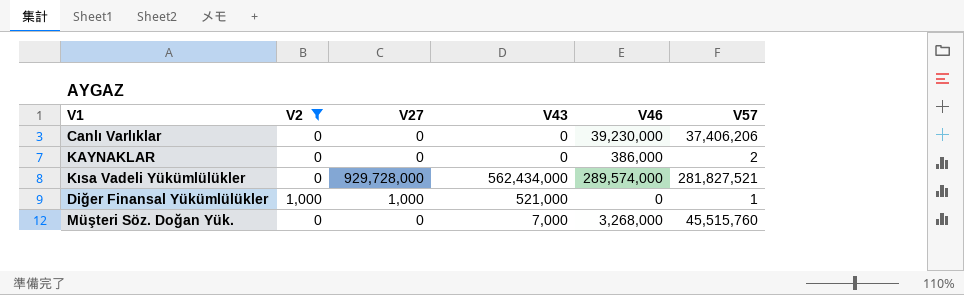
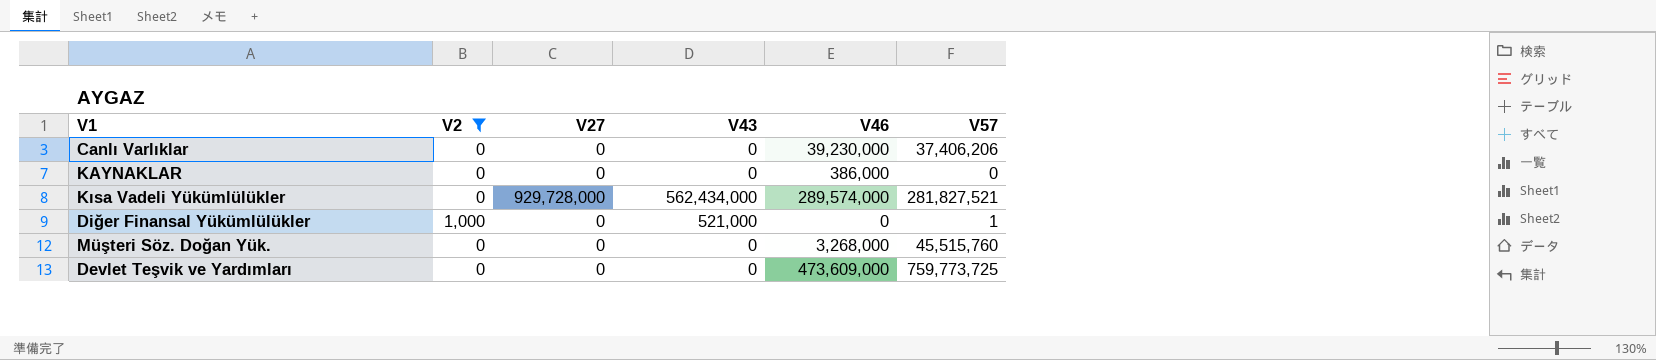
KAYNAKLAR | V57: 2 -> 0
Diğer Finansal Yükümlülükler | V27: 1,000 -> 0
Müşteri Söz. Doğan Yük. | V43: 7,000 -> 0
row Devlet Teşvik ve Yardımları: none -> 0 | 0 | 0 | 473,609,000 | 759,773,725

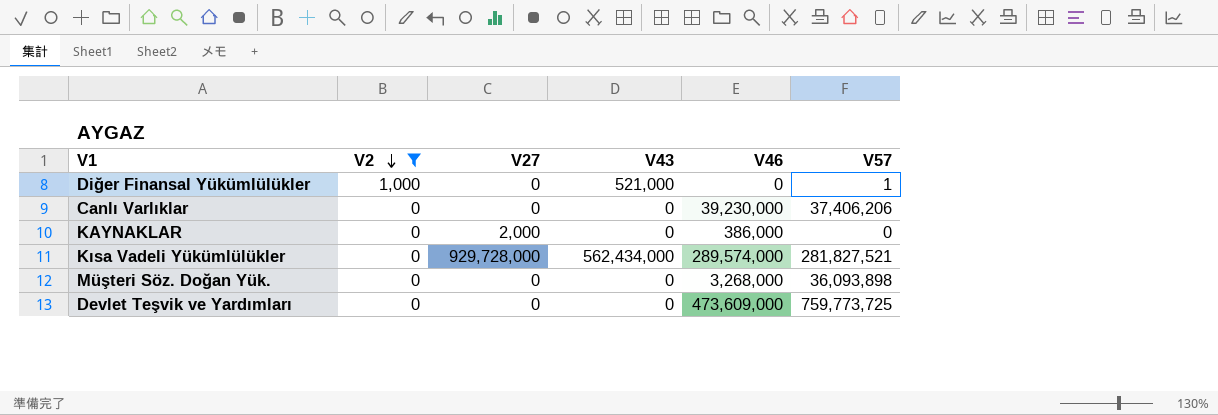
row order: none -> V2 descending
KAYNAKLAR | V27: 0 -> 2,000
Müşteri Söz. Doğan Yük. | V57: 45,515,760 -> 36,093,898

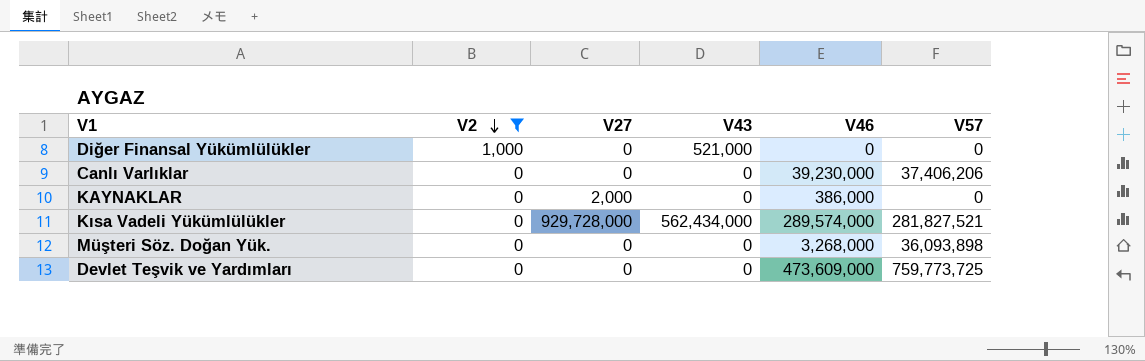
Diğer Finansal Yükümlülükler | V57: 1 -> 0

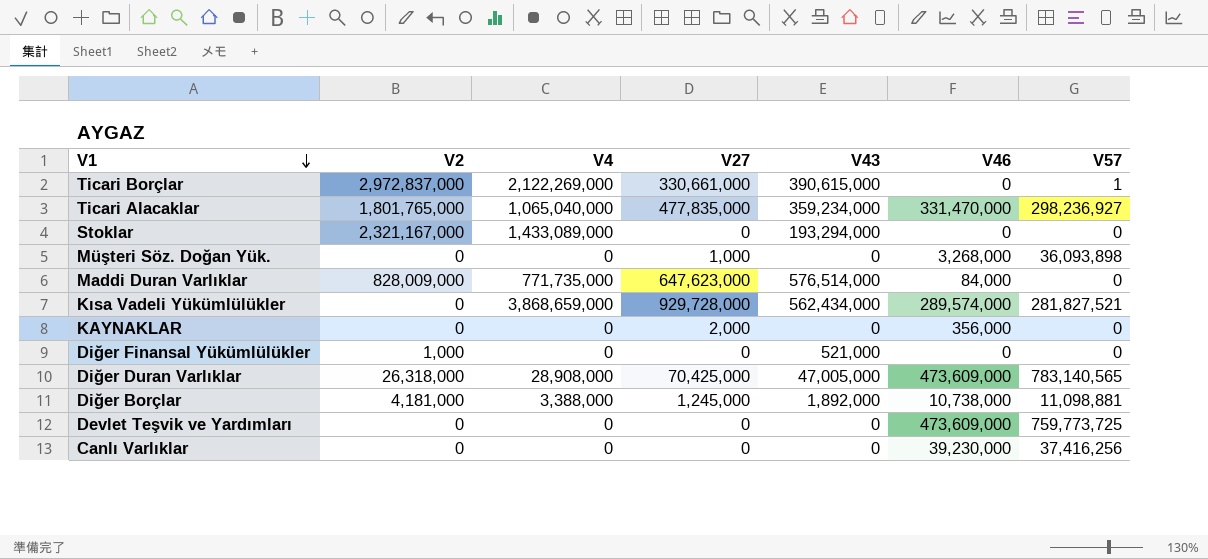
filter: V2 <= 1,000 -> none
row order: V2 descending -> V1 descending
column V4 | position: none -> 3
Müşteri Söz. Doğan Yük. | V27: 0 -> 1,000
KAYNAKLAR | V46: 386,000 -> 356,000
Canlı Varlıklar | V57: 37,406,206 -> 37,416,256

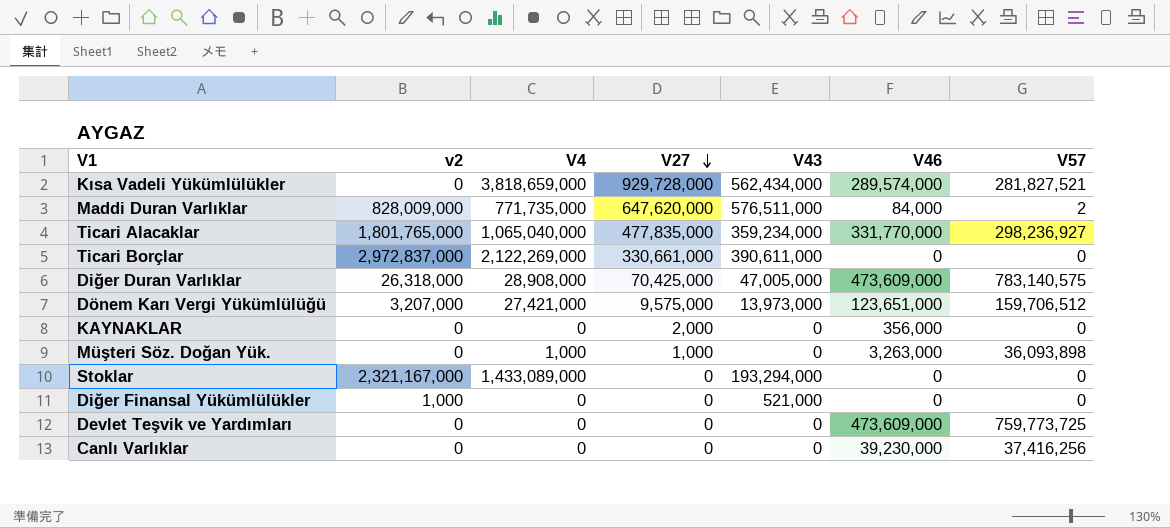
row order: V1 descending -> V27 descending
column name: V2 -> v2
row Diğer Borçlar: 4,181,000 | 3,388,000 | 1,245,000 | 1,892,000 | 10,738,000 | 11,098,881 -> none
Kısa Vadeli Yükümlülükler | V4: 3,868,659,000 -> 3,818,659,000
Maddi Duran Varlıklar | V27: 647,623,000 -> 647,620,000
Maddi Duran Varlıklar | V43: 576,514,000 -> 576,511,000
Maddi Duran Varlıklar | V57: 0 -> 2
Ticari Alacaklar | V46: 331,470,000 -> 331,770,000
Ticari Borçlar | V43: 390,615,000 -> 390,611,000
Ticari Borçlar | V57: 1 -> 0
Diğer Duran Varlıklar | V57: 783,140,565 -> 783,140,575
row Dönem Karı Vergi Yükümlülüğü: none -> 3,207,000 | 27,421,000 | 9,575,000 | 13,973,000 | 123,651,000 | 159,706,512
Müşteri Söz. Doğan Yük. | V4: 0 -> 1,000
Müşteri Söz. Doğan Yük. | V46: 3,268,000 -> 3,263,000

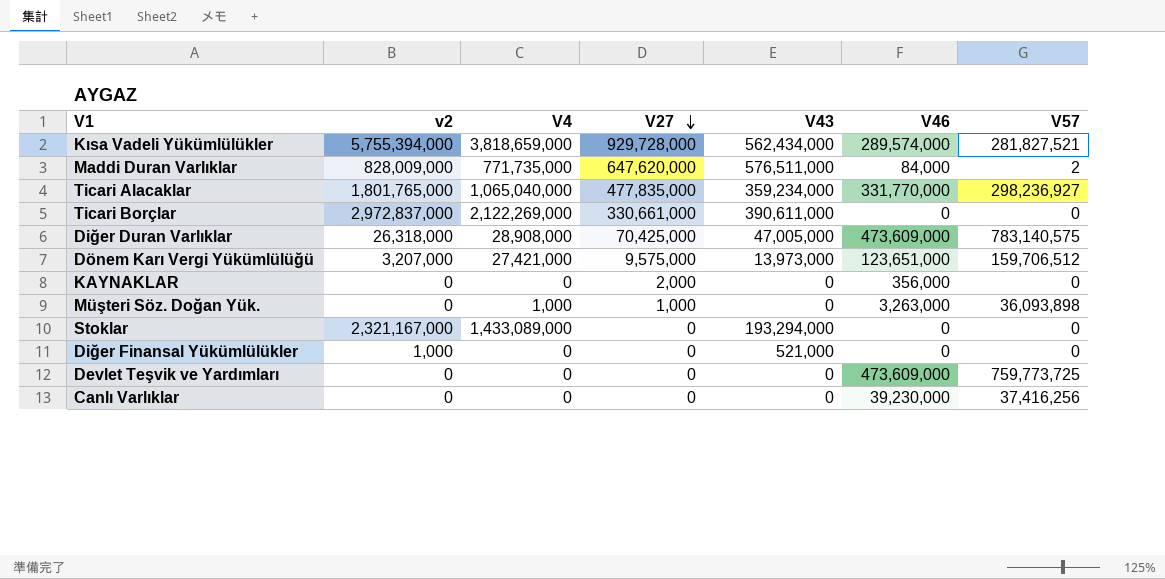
Kısa Vadeli Yükümlülükler | v2: 0 -> 5,755,394,000

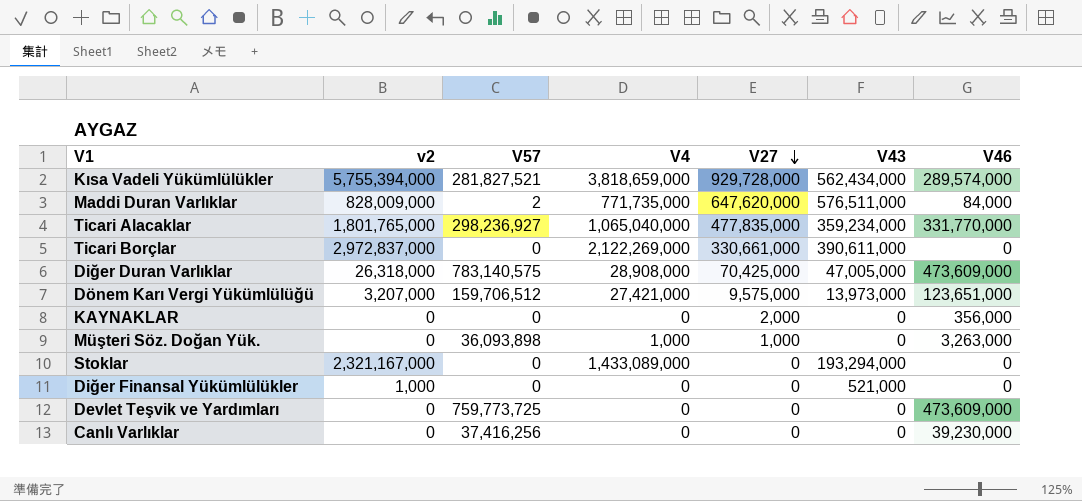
column V57 | position: 7 -> 3

